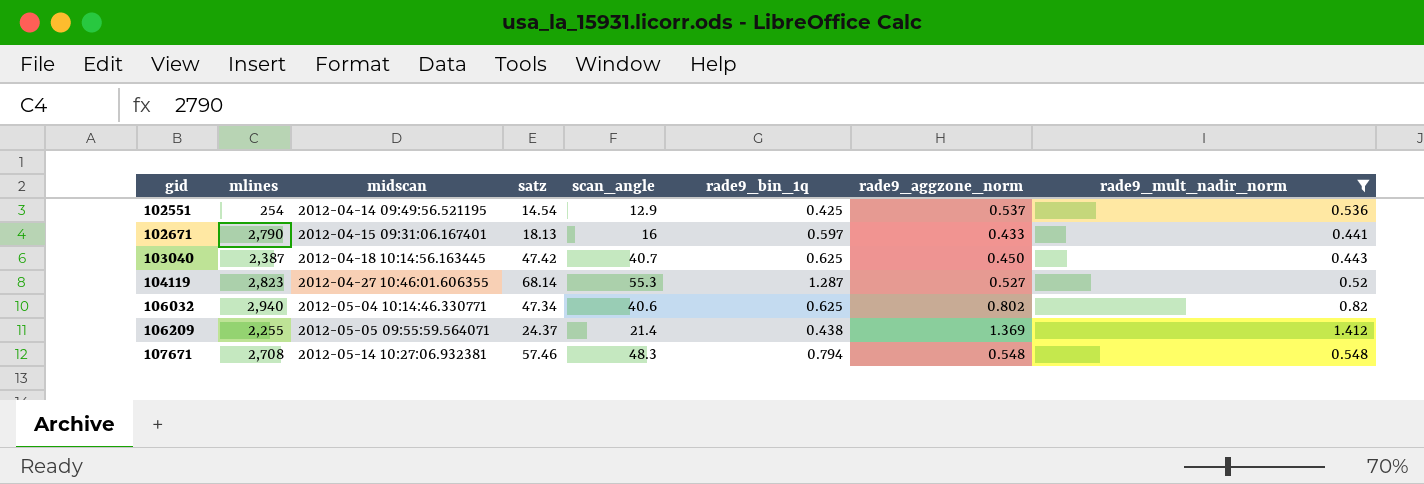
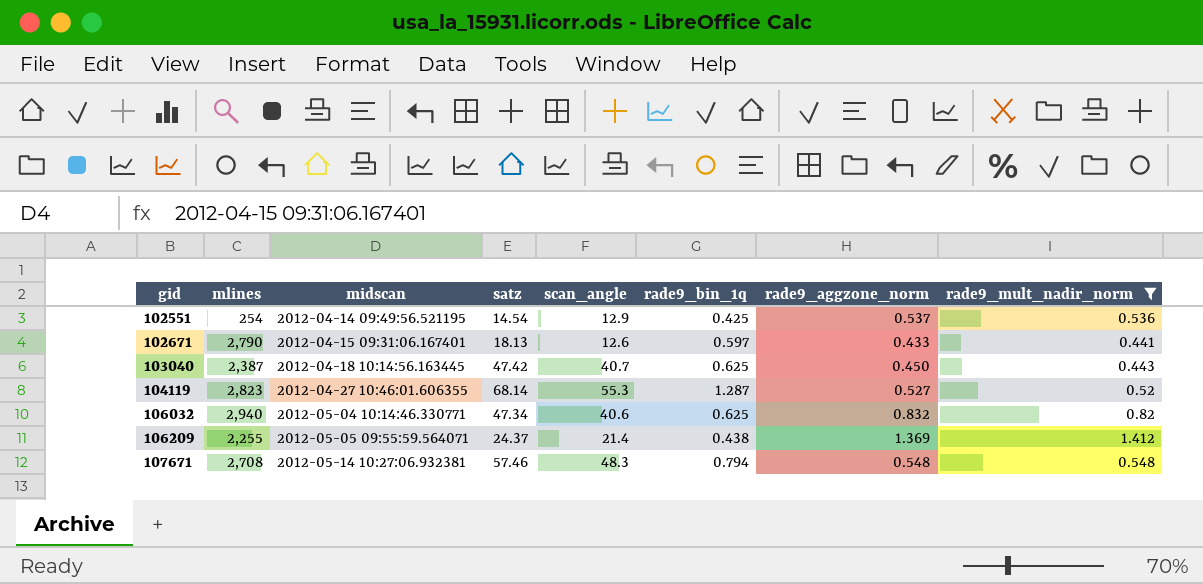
102671 | scan_angle: 16 -> 12.6
106032 | rade9_aggzone_norm: 0.802 -> 0.832

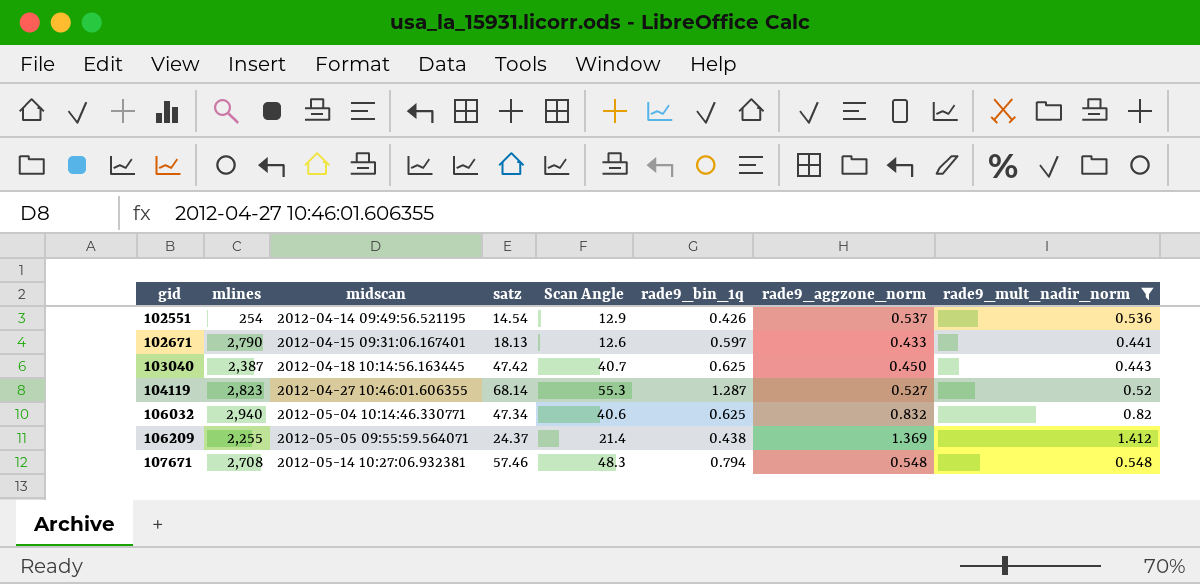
column name: scan_angle -> Scan Angle
102551 | rade9_bin_1q: 0.425 -> 0.426

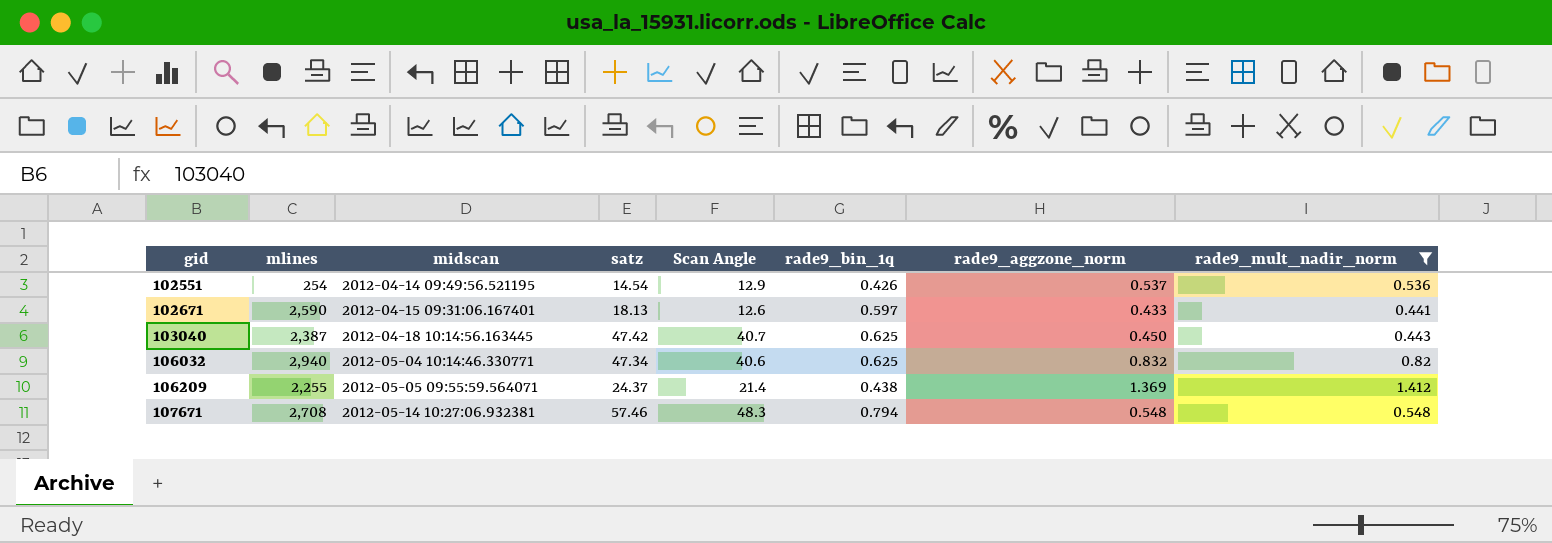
row 104119: 2,823 | 2012-04-27 10:46:01.606355 | 68.14 | 55.3 | 1.287 | 0.527 | 0.52 -> none
102671 | mlines: 2,790 -> 2,590

